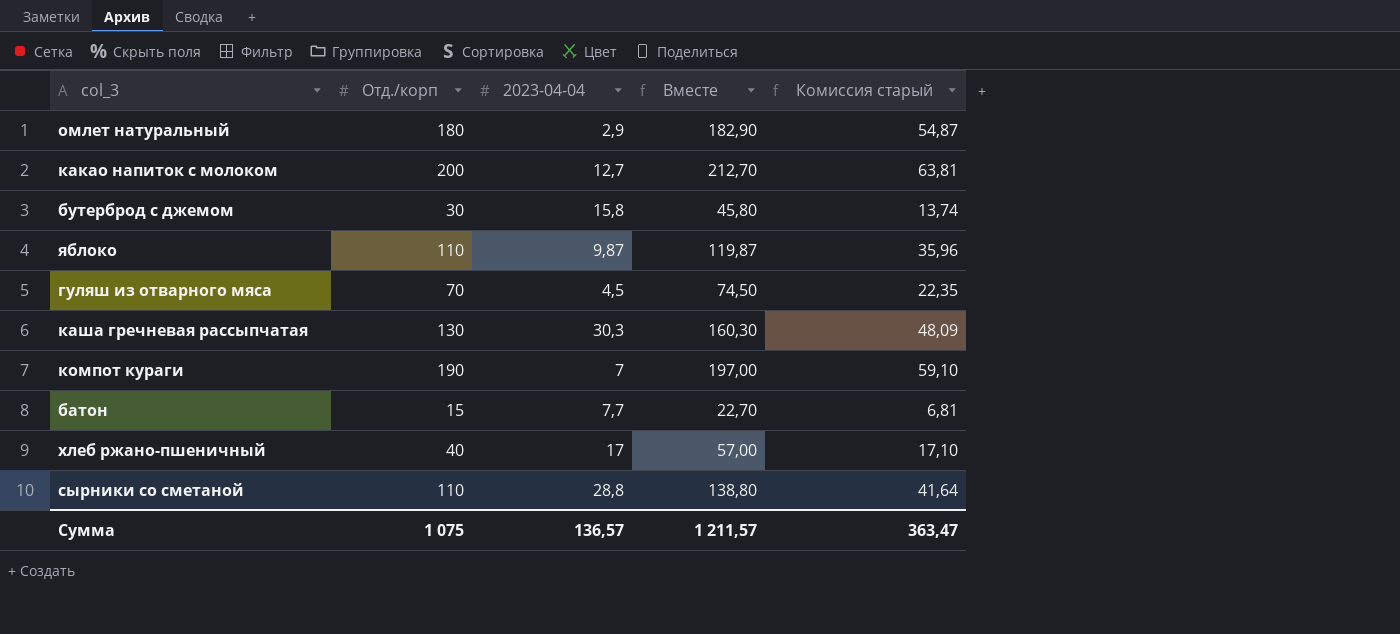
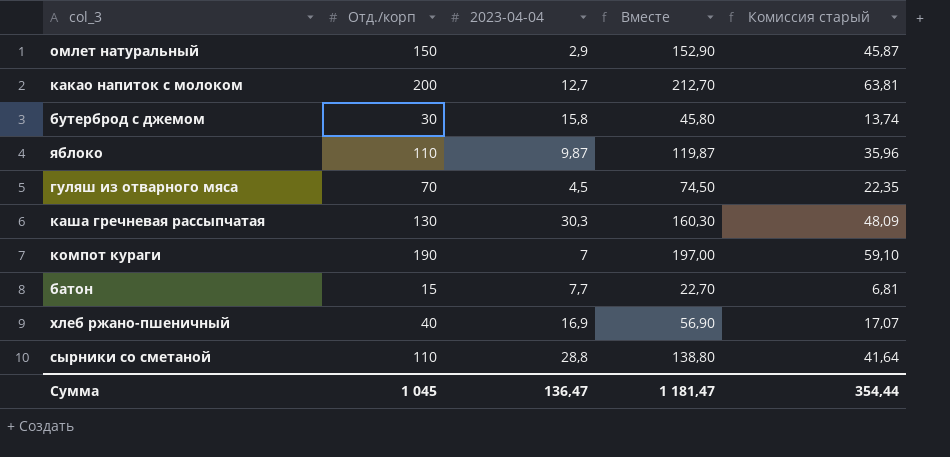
омлет натуральный | Отд./корп: 180 -> 150
омлет натуральный | Вместе: 182,90 -> 152,90
омлет натуральный | Комиссия старый: 54,87 -> 45,87
хлеб ржано-пшеничный | 2023-04-04: 17 -> 16,9
хлеб ржано-пшеничный | Вместе: 57,00 -> 56,90
хлеб ржано-пшеничный | Комиссия старый: 17,10 -> 17,07
Сумма | Отд./корп: 1 075 -> 1 045
Сумма | 2023-04-04: 136,57 -> 136,47
Сумма | Вместе: 1 211,57 -> 1 181,47
Сумма | Комиссия старый: 363,47 -> 354,44

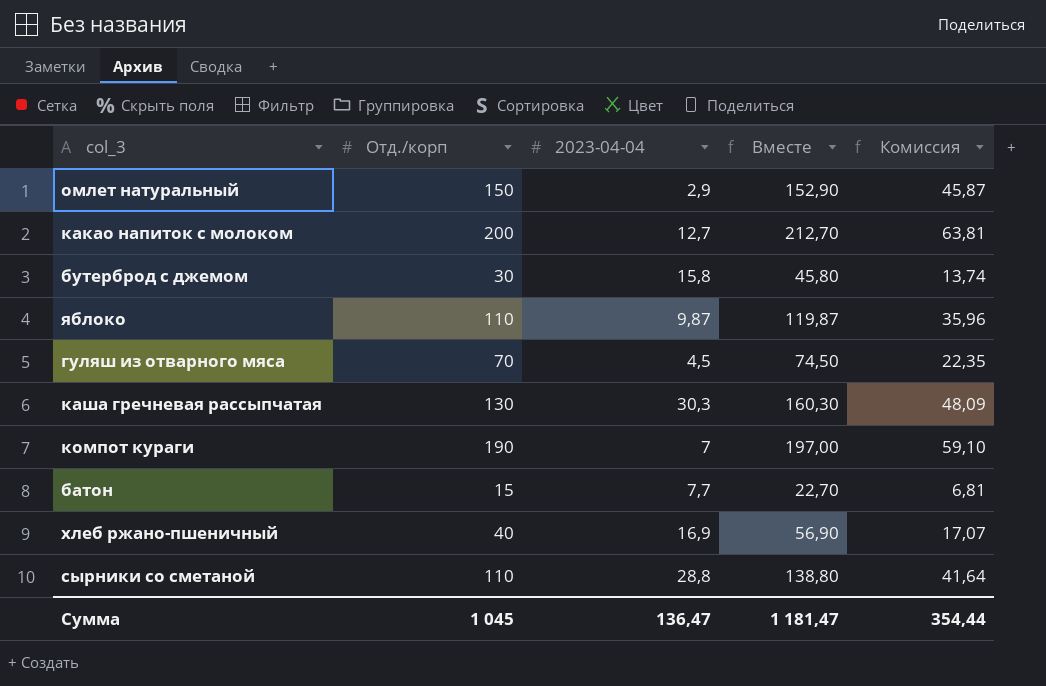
column name: Комиссия старый -> Комиссия

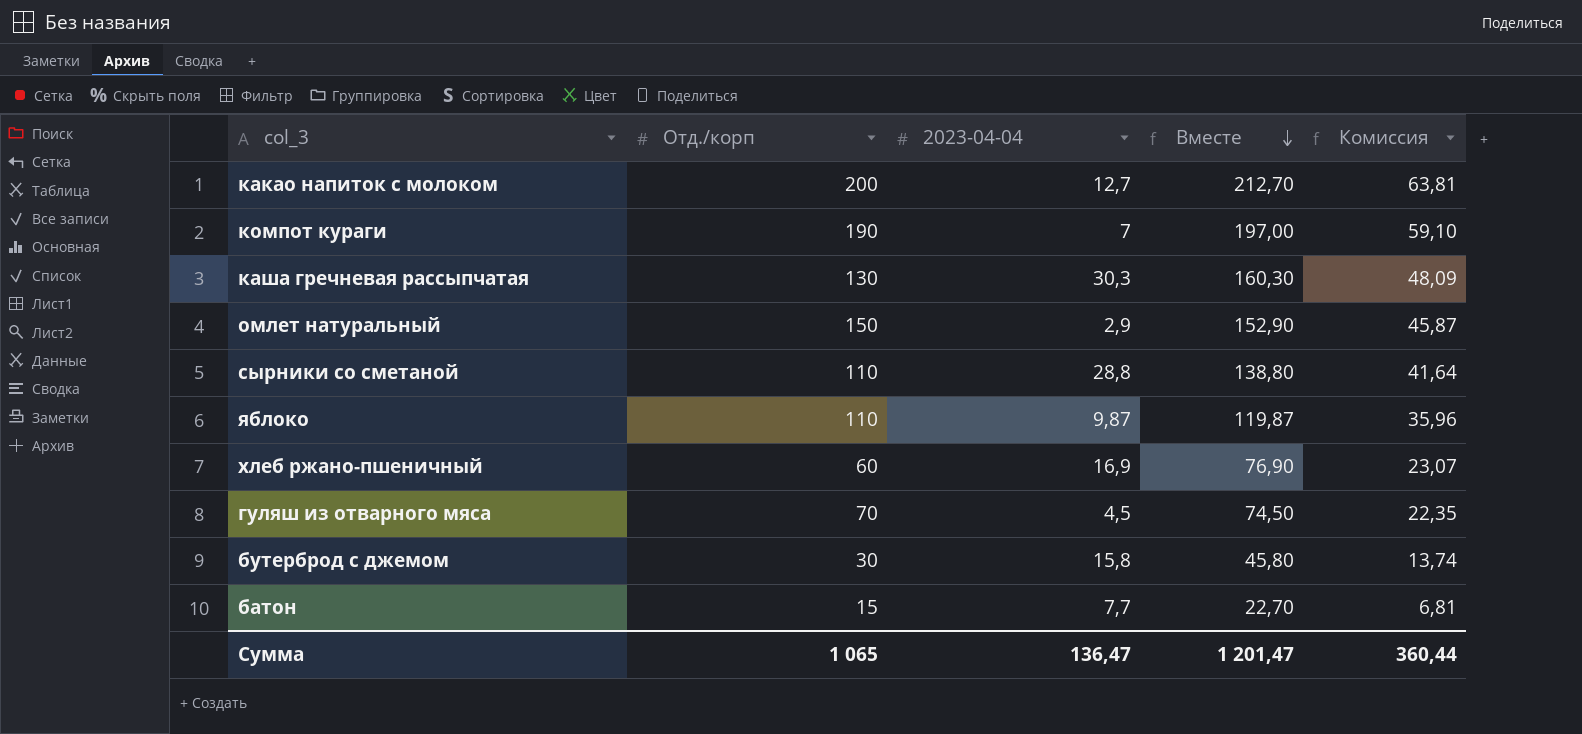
row order: none -> Вместе descending
хлеб ржано-пшеничный | Отд./корп: 40 -> 60
хлеб ржано-пшеничный | Вместе: 56,90 -> 76,90
хлеб ржано-пшеничный | Комиссия: 17,07 -> 23,07
Сумма | Отд./корп: 1 045 -> 1 065
Сумма | Вместе: 1 181,47 -> 1 201,47
Сумма | Комиссия: 354,44 -> 360,44

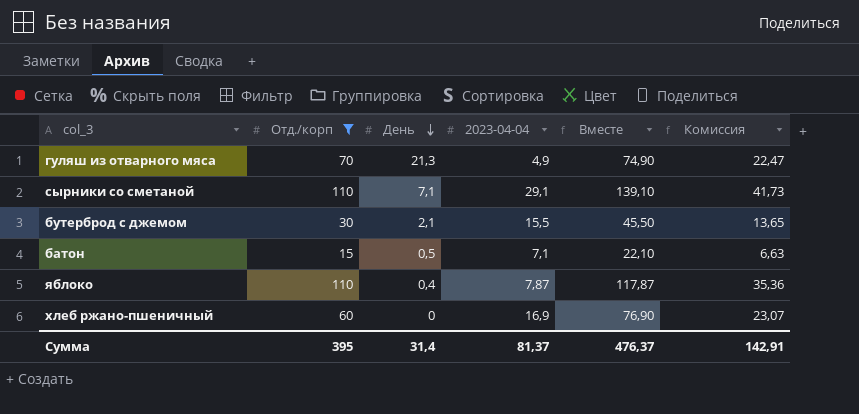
filter: none -> Отд./корп <= 110
row order: Вместе descending -> День descending
column День | position: none -> 3
гуляш из отварного мяса | 2023-04-04: 4,5 -> 4,9
гуляш из отварного мяса | Вместе: 74,50 -> 74,90
гуляш из отварного мяса | Комиссия: 22,35 -> 22,47
сырники со сметаной | 2023-04-04: 28,8 -> 29,1
сырники со сметаной | Вместе: 138,80 -> 139,10
сырники со сметаной | Комиссия: 41,64 -> 41,73
бутерброд с джемом | 2023-04-04: 15,8 -> 15,5
бутерброд с джемом | Вместе: 45,80 -> 45,50
бутерброд с джемом | Комиссия: 13,74 -> 13,65
батон | 2023-04-04: 7,7 -> 7,1
батон | Вместе: 22,70 -> 22,10
батон | Комиссия: 6,81 -> 6,63
яблоко | 2023-04-04: 9,87 -> 7,87
яблоко | Вместе: 119,87 -> 117,87
яблоко | Комиссия: 35,96 -> 35,36
Сумма | Отд./корп: 1 065 -> 395
Сумма | 2023-04-04: 136,47 -> 81,37
Сумма | Вместе: 1 201,47 -> 476,37
Сумма | Комиссия: 360,44 -> 142,91

